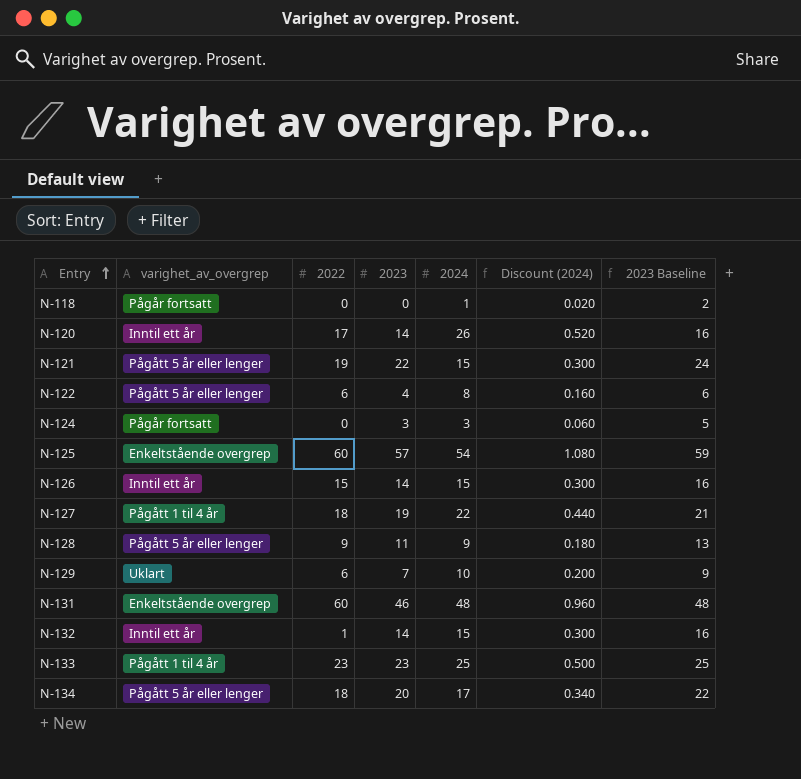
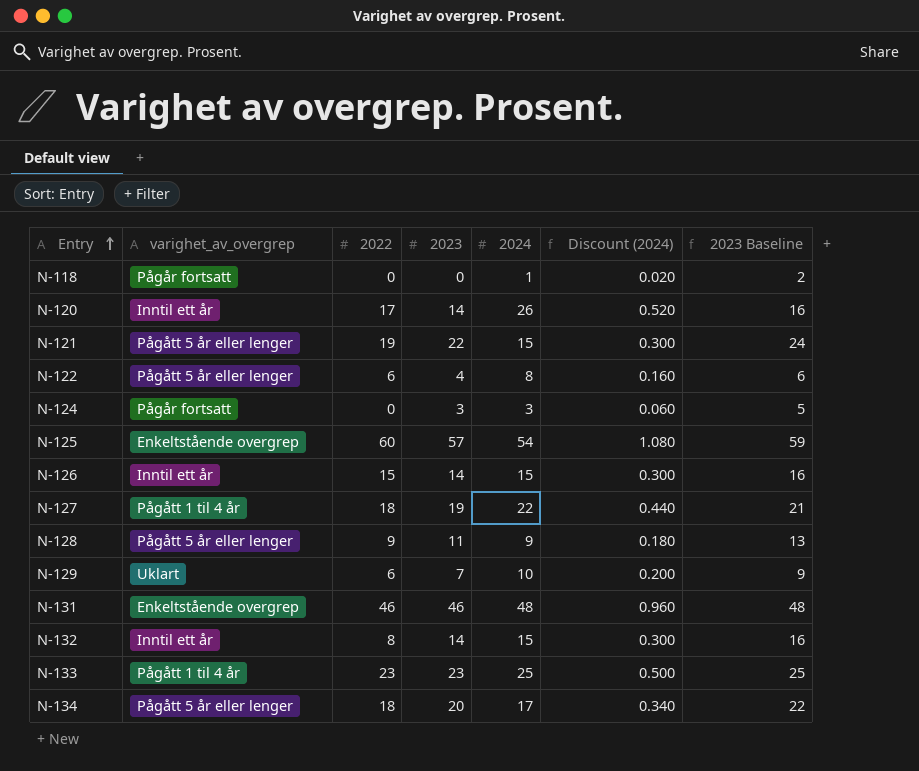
N-131 | 2022: 60 -> 46
N-132 | 2022: 1 -> 8

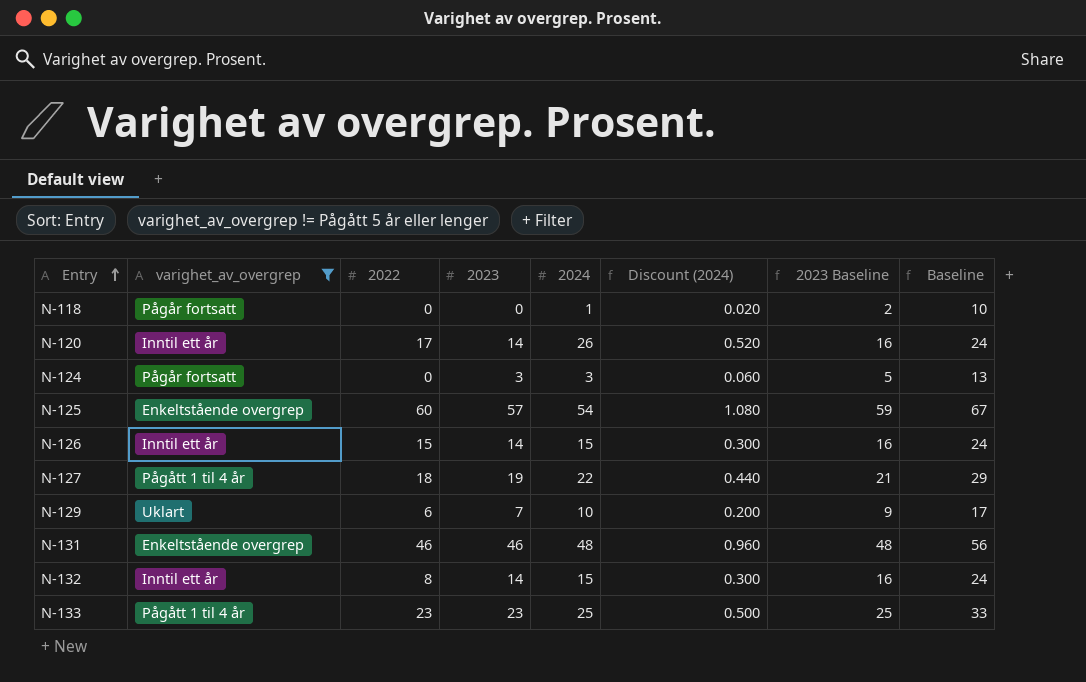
filter: none -> varighet_av_overgrep != Pågått 5 år eller lenger
column Baseline | formula: none -> [2023] + 10

